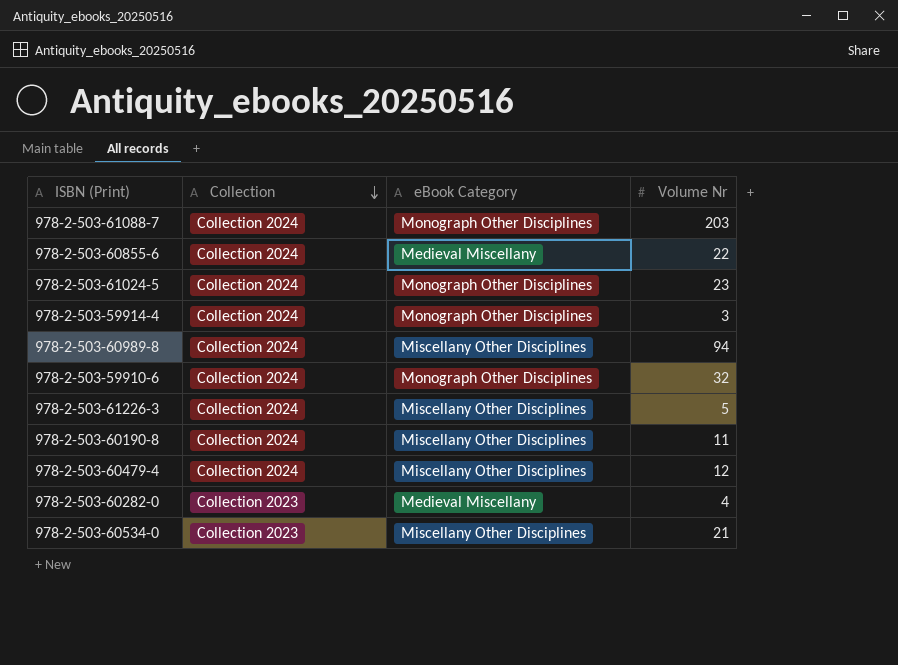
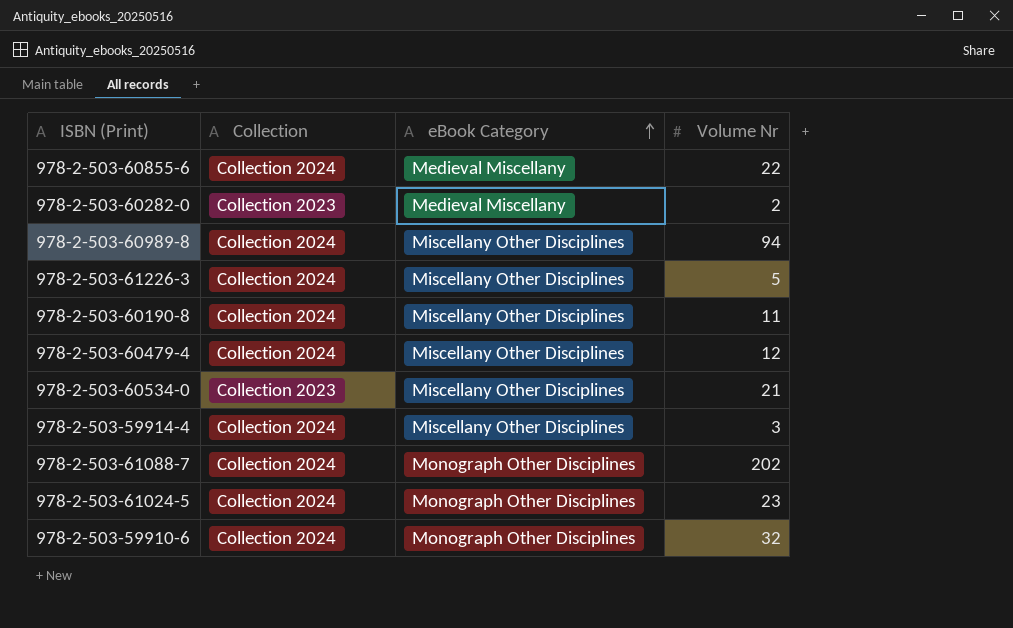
row order: Collection descending -> eBook Category ascending
978-2-503-60282-0 | Volume Nr: 4 -> 2
978-2-503-59914-4 | eBook Category: Monograph Other Disciplines -> Miscellany Other Disciplines
978-2-503-61088-7 | Volume Nr: 203 -> 202

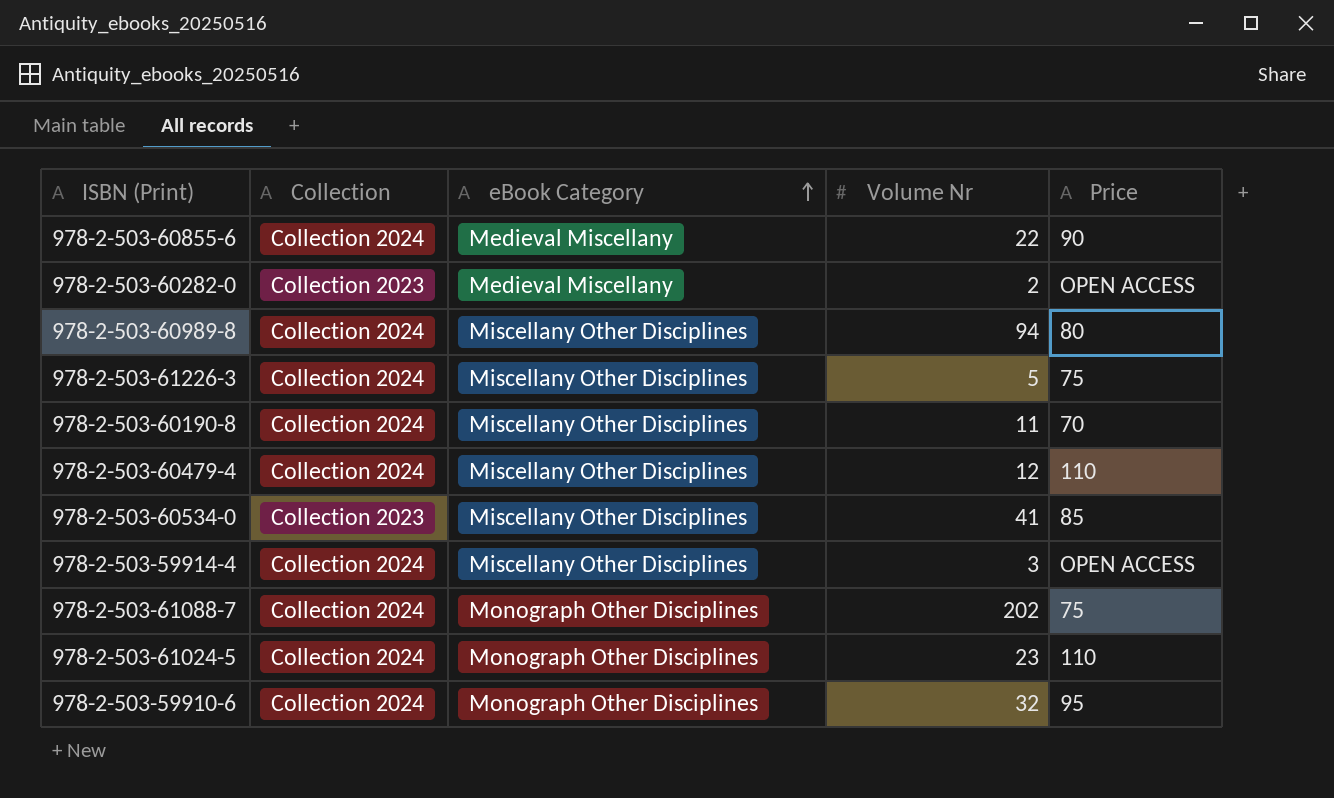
column Price | position: none -> 5
978-2-503-60534-0 | Volume Nr: 21 -> 41

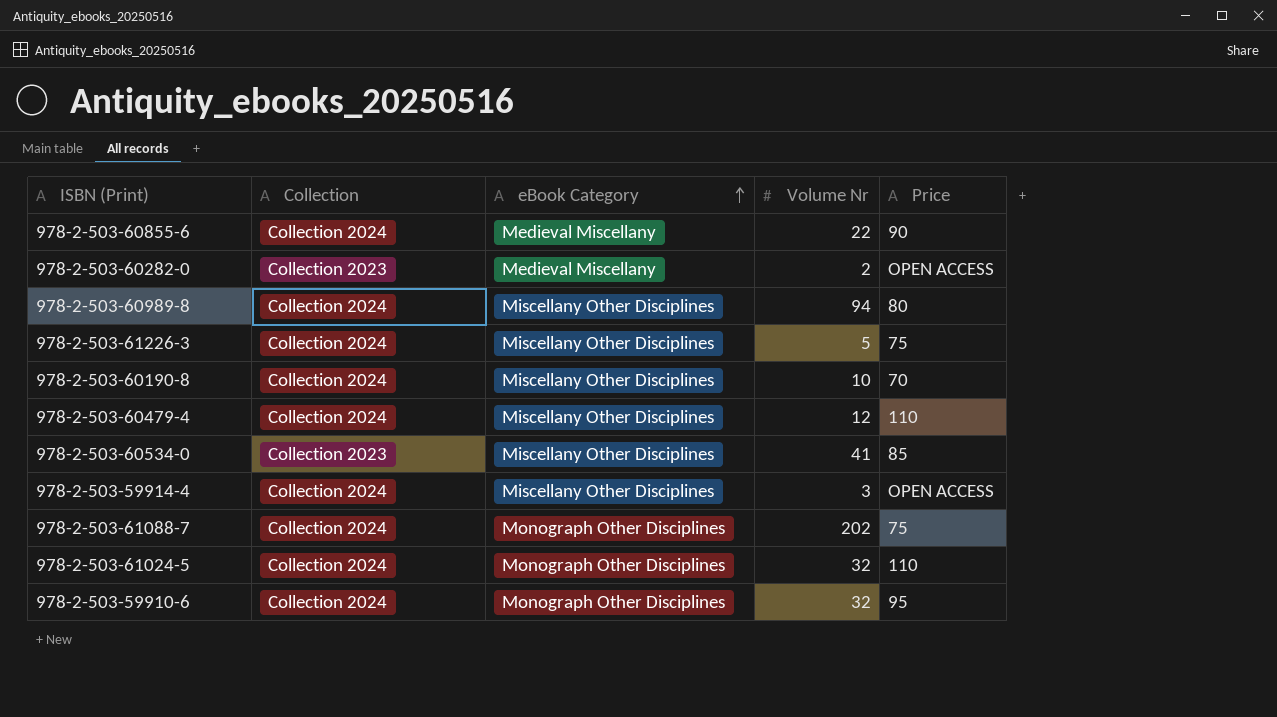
978-2-503-60190-8 | Volume Nr: 11 -> 10
978-2-503-61024-5 | Volume Nr: 23 -> 32

